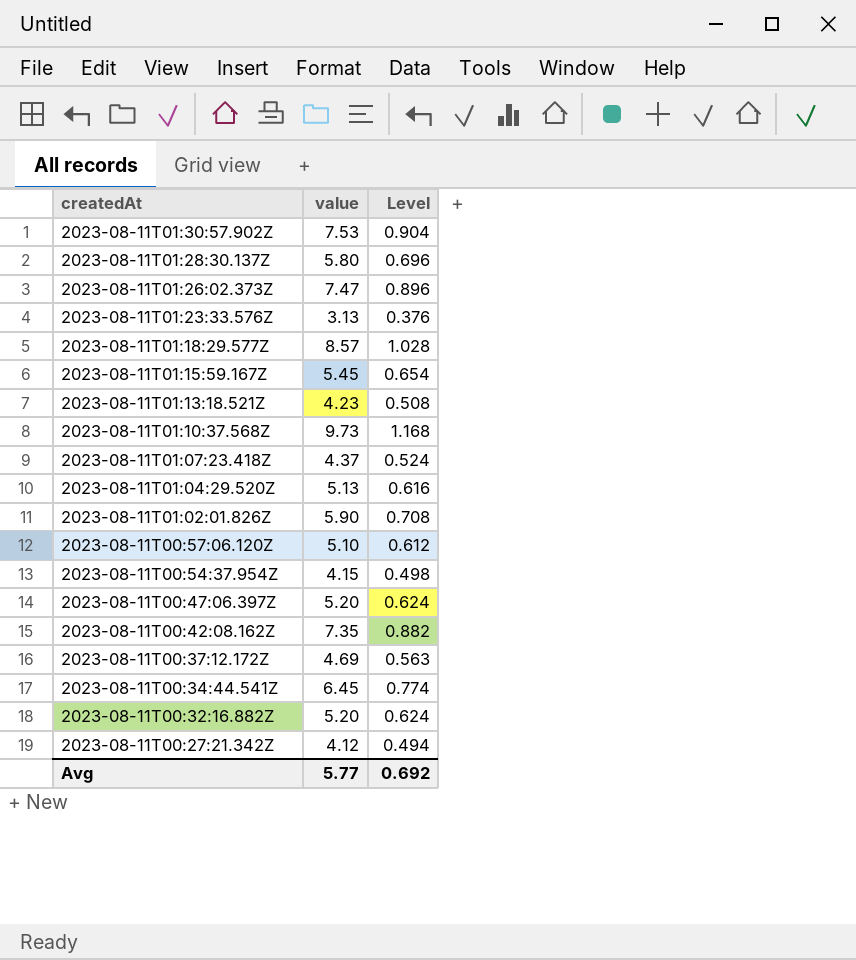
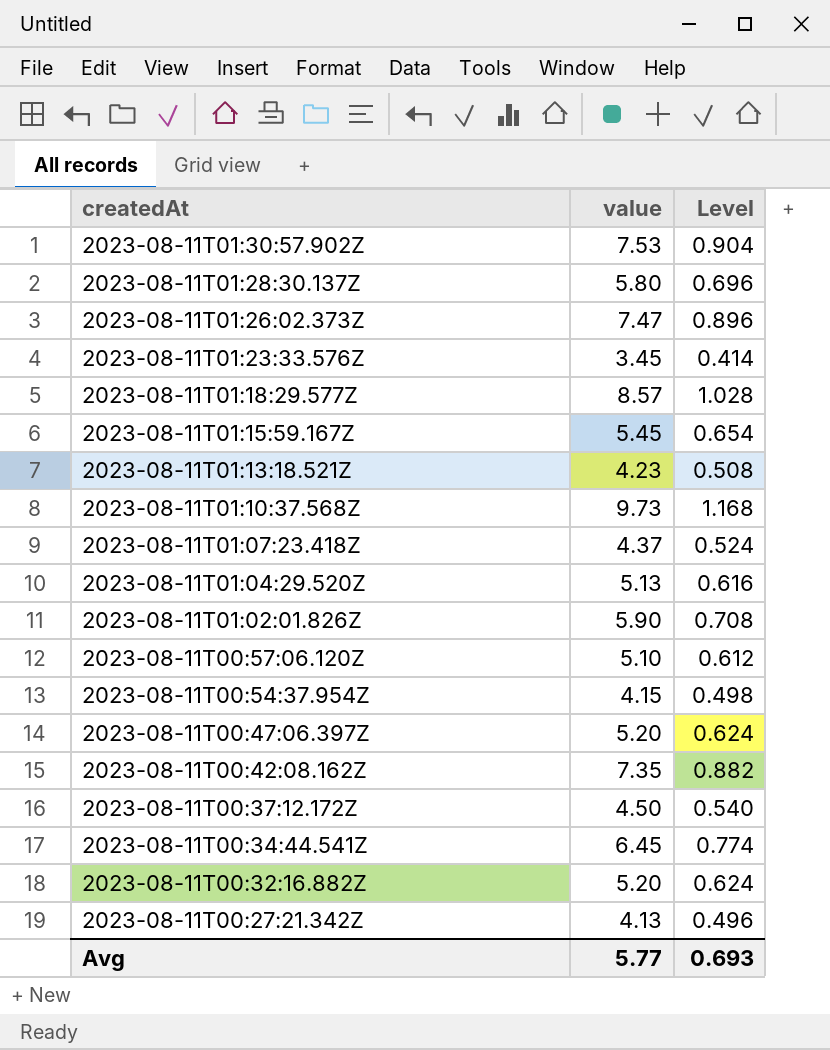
2023-08-11T01:23:33.576Z | value: 3.13 -> 3.45
2023-08-11T01:23:33.576Z | Level: 0.376 -> 0.414
2023-08-11T00:37:12.172Z | value: 4.69 -> 4.50
2023-08-11T00:37:12.172Z | Level: 0.563 -> 0.540
2023-08-11T00:27:21.342Z | value: 4.12 -> 4.13
2023-08-11T00:27:21.342Z | Level: 0.494 -> 0.496
Avg | Level: 0.692 -> 0.693

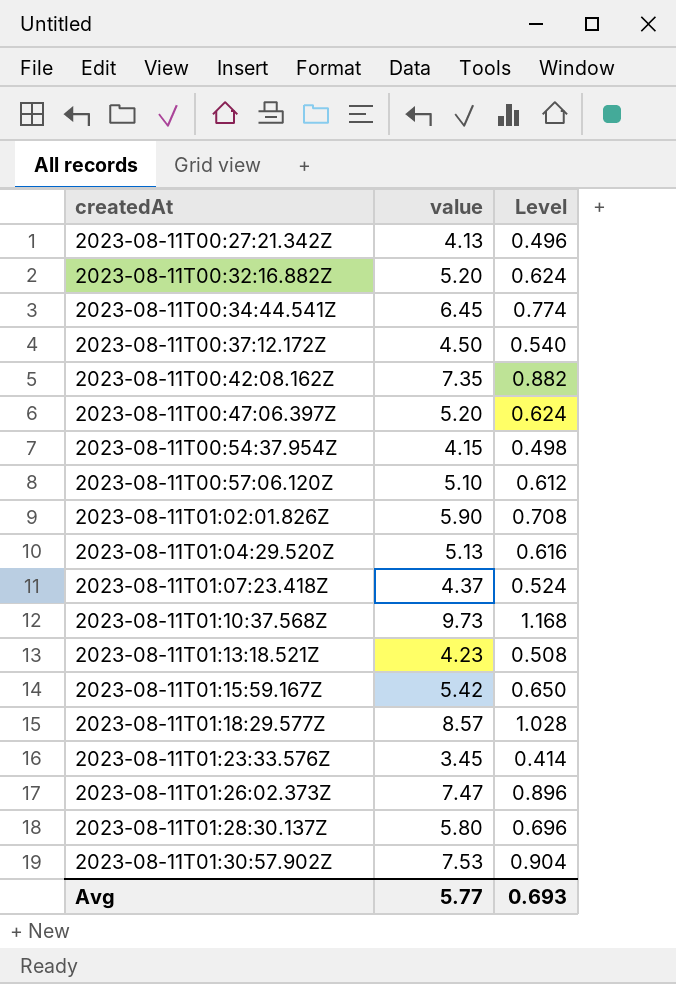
row order: createdAt descending -> createdAt ascending
2023-08-11T01:15:59.167Z | value: 5.45 -> 5.42
2023-08-11T01:15:59.167Z | Level: 0.654 -> 0.650

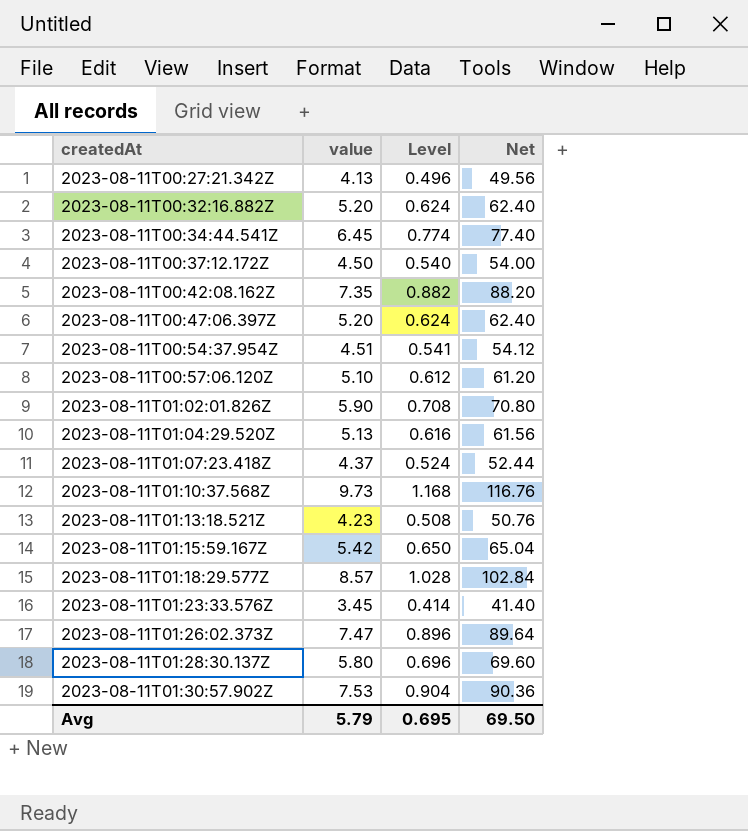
column Net | formula: none -> [value] * 12
2023-08-11T00:54:37.954Z | value: 4.15 -> 4.51
2023-08-11T00:54:37.954Z | Level: 0.498 -> 0.541
Avg | value: 5.77 -> 5.79
Avg | Level: 0.693 -> 0.695

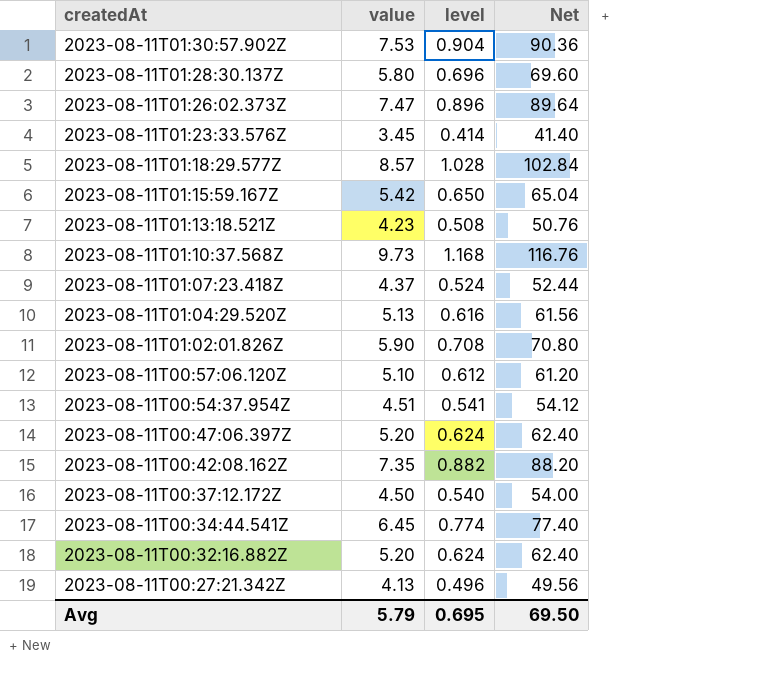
row order: createdAt ascending -> createdAt descending
column name: Level -> level

